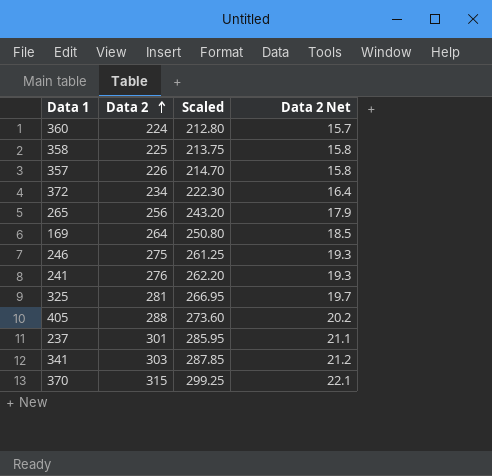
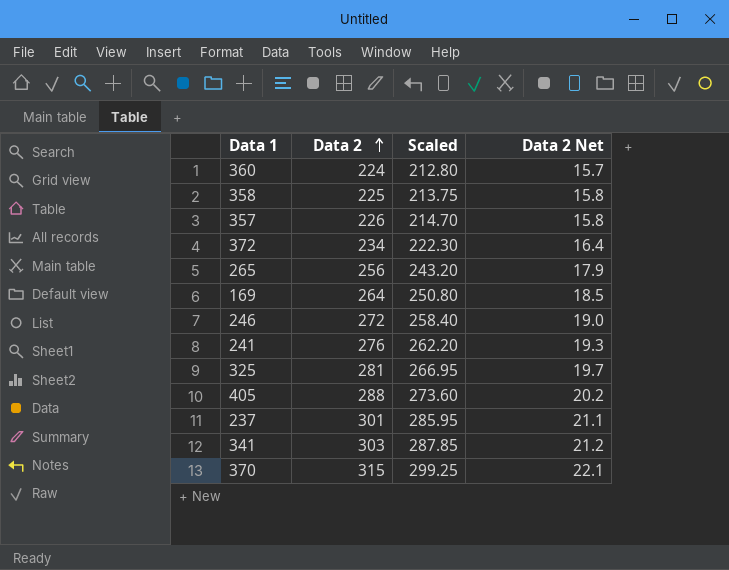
246 | Data 2: 275 -> 272
246 | Scaled: 261.25 -> 258.40
246 | Data 2 Net: 19.3 -> 19.0

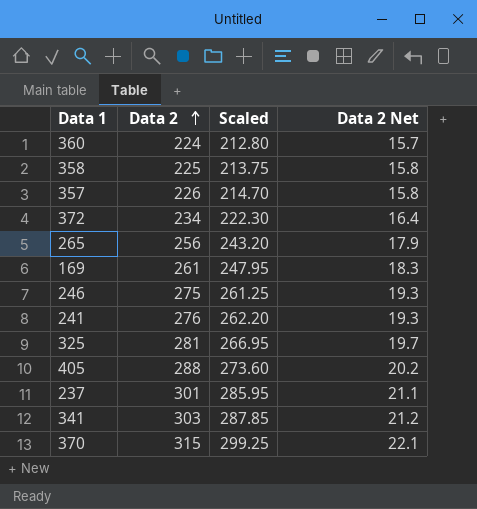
169 | Data 2: 264 -> 261
169 | Scaled: 250.80 -> 247.95
169 | Data 2 Net: 18.5 -> 18.3
246 | Data 2: 272 -> 275
246 | Scaled: 258.40 -> 261.25
246 | Data 2 Net: 19.0 -> 19.3

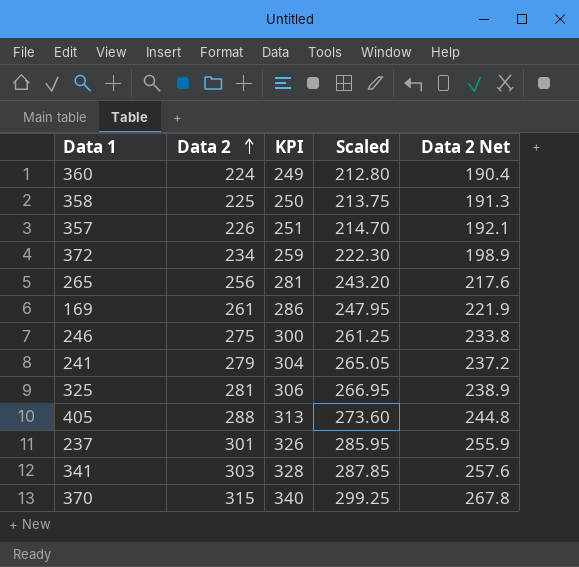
column KPI | formula: none -> [Data 2] + 25
column Data 2 Net | formula: [Data 2] * 0.07 -> [Data 2] * 0.85
241 | Data 2: 276 -> 279
241 | Scaled: 262.20 -> 265.05

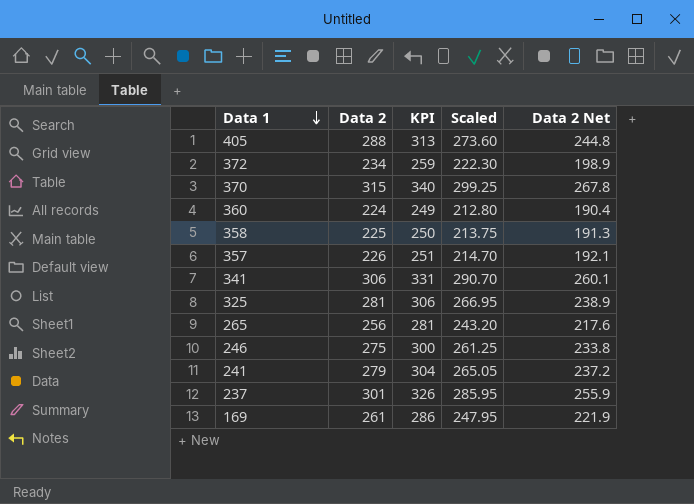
row order: Data 2 ascending -> Data 1 descending
341 | Data 2: 303 -> 306
341 | KPI: 328 -> 331
341 | Scaled: 287.85 -> 290.70
341 | Data 2 Net: 257.6 -> 260.1

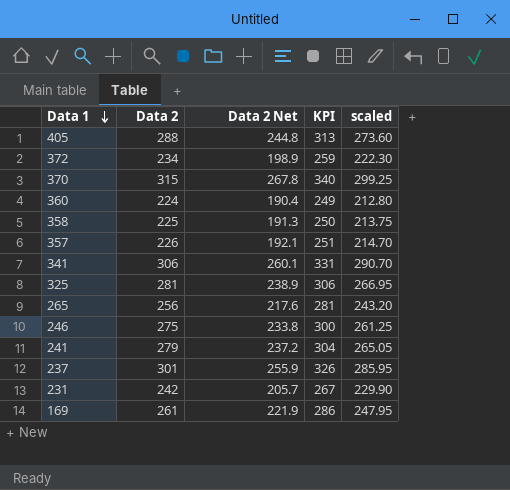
column Data 2 Net | position: 5 -> 3
column name: Scaled -> scaled
row 231: none -> 242 | 205.7 | 267 | 229.90

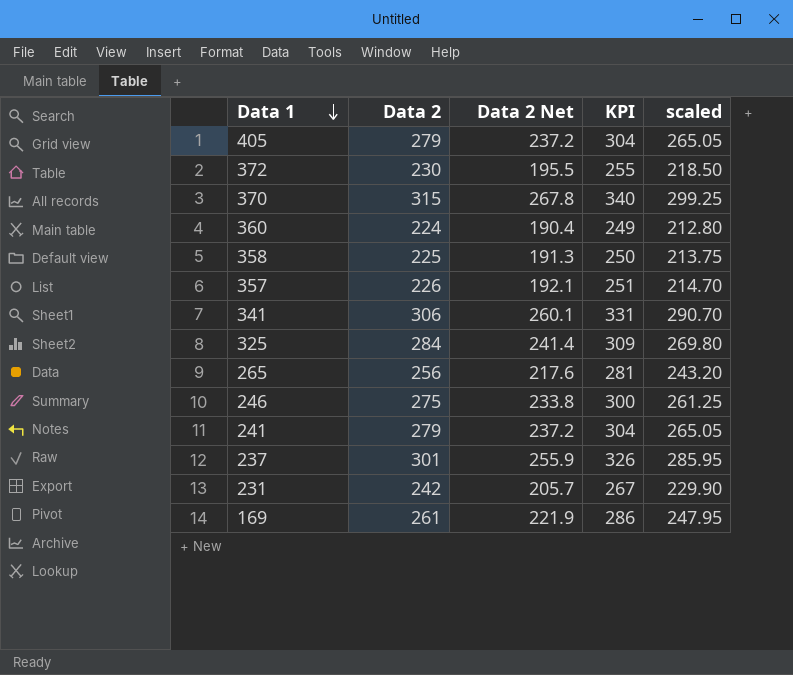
405 | Data 2: 288 -> 279
405 | Data 2 Net: 244.8 -> 237.2
405 | KPI: 313 -> 304
405 | scaled: 273.60 -> 265.05
372 | Data 2: 234 -> 230
372 | Data 2 Net: 198.9 -> 195.5
372 | KPI: 259 -> 255
372 | scaled: 222.30 -> 218.50
325 | Data 2: 281 -> 284
325 | Data 2 Net: 238.9 -> 241.4
325 | KPI: 306 -> 309
325 | scaled: 266.95 -> 269.80

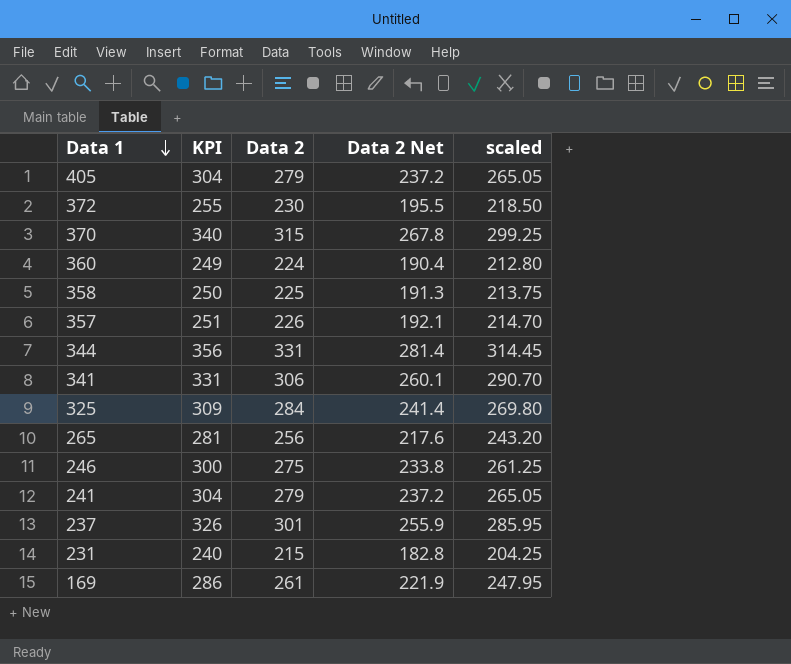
column KPI | position: 4 -> 2
row 344: none -> 356 | 331 | 281.4 | 314.45
231 | KPI: 267 -> 240
231 | Data 2: 242 -> 215
231 | Data 2 Net: 205.7 -> 182.8
231 | scaled: 229.90 -> 204.25

